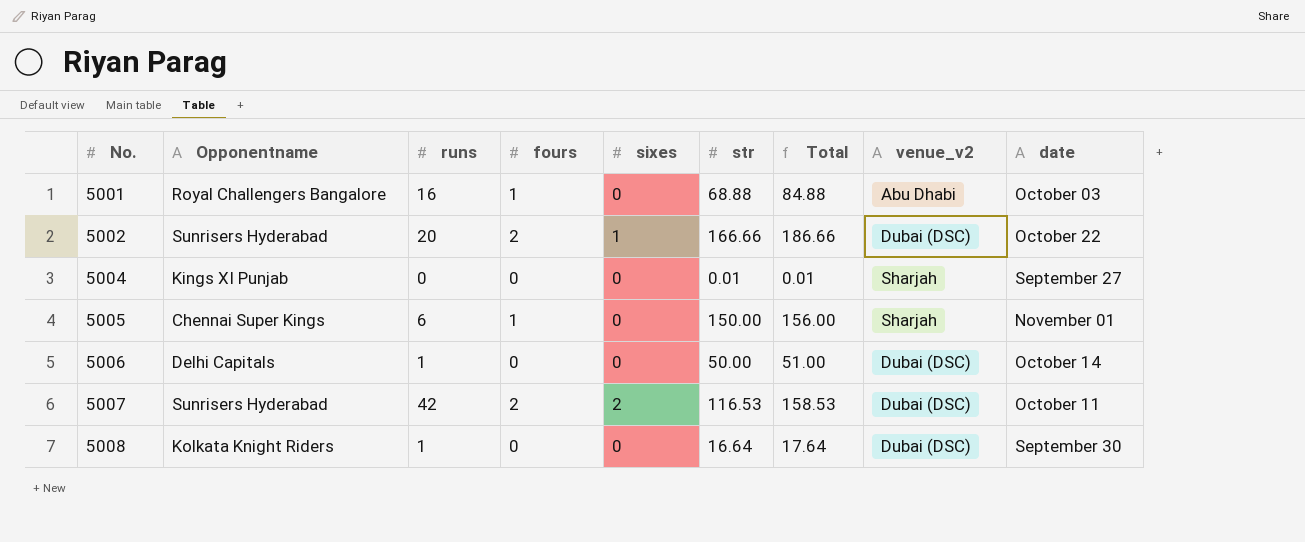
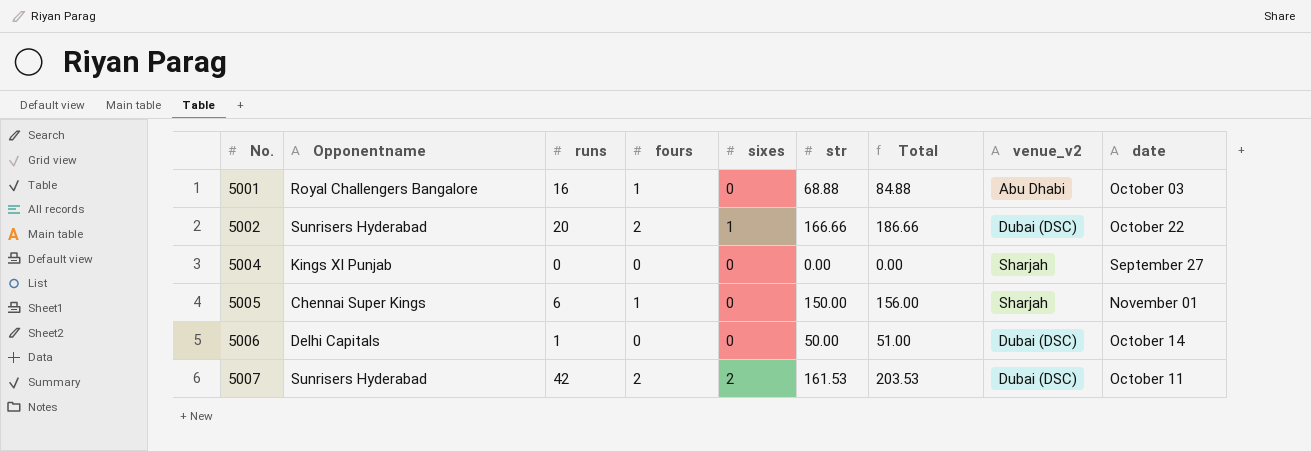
row 5008: Kolkata Knight Riders | 1 | 0 | 0 | 16.64 | 17.64 | Dubai (DSC) | September 30 -> none
5004 | str: 0.01 -> 0.00
5004 | Total: 0.01 -> 0.00
5007 | str: 116.53 -> 161.53
5007 | Total: 158.53 -> 203.53

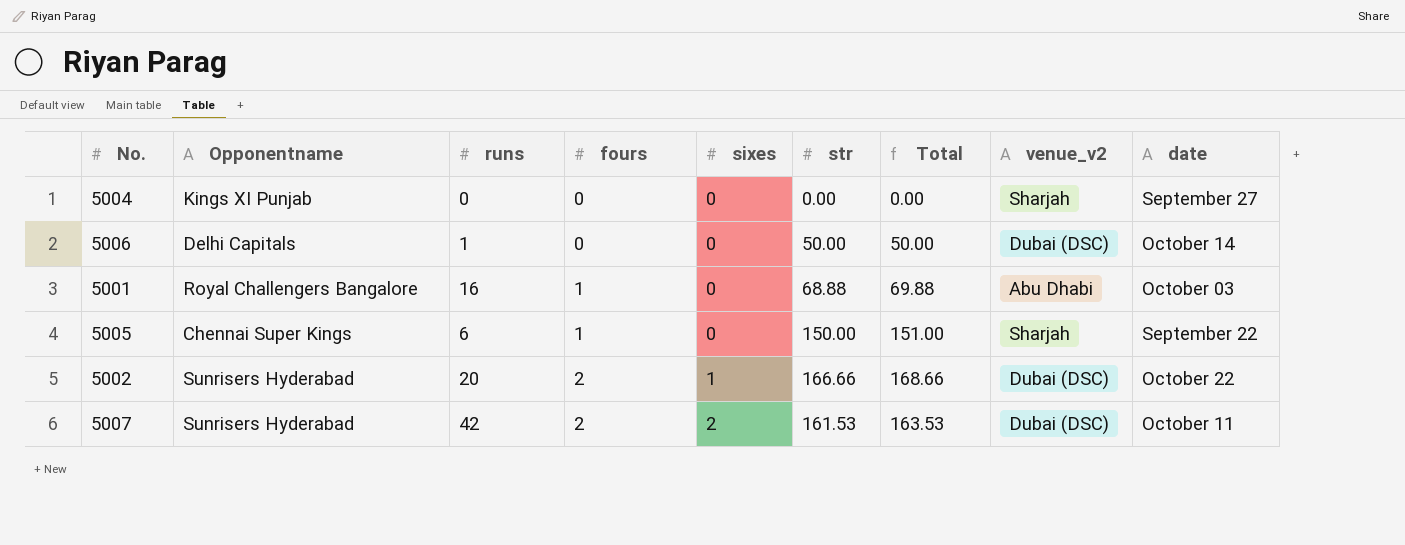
row order: No. ascending -> fours ascending
column Total | formula: [runs] + [str] -> [fours] + [str]
5005 | date: November 01 -> September 22

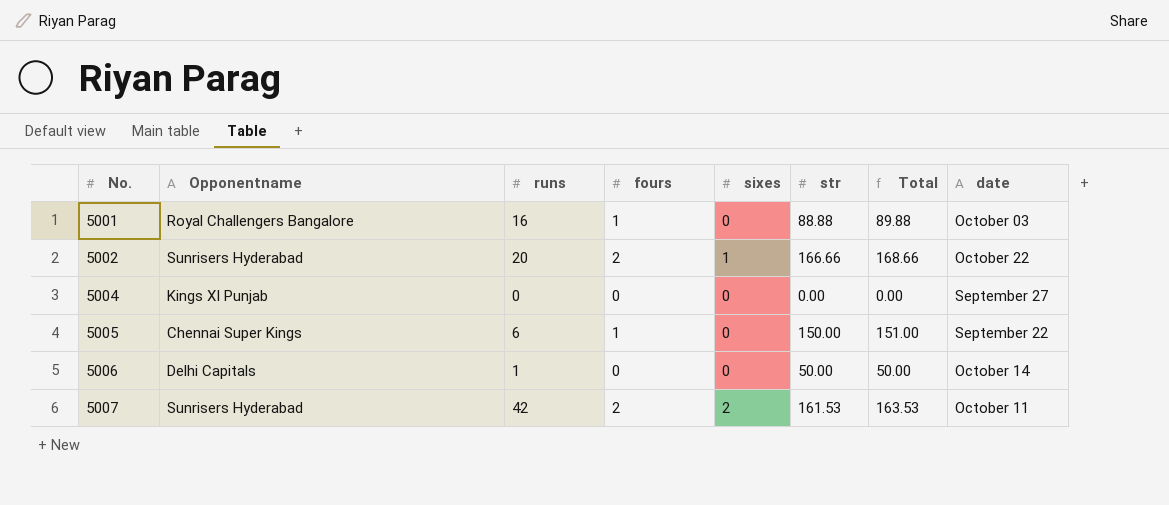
row order: fours ascending -> No. ascending
column venue_v2 | position: 8 -> none
5001 | str: 68.88 -> 88.88
5001 | Total: 69.88 -> 89.88

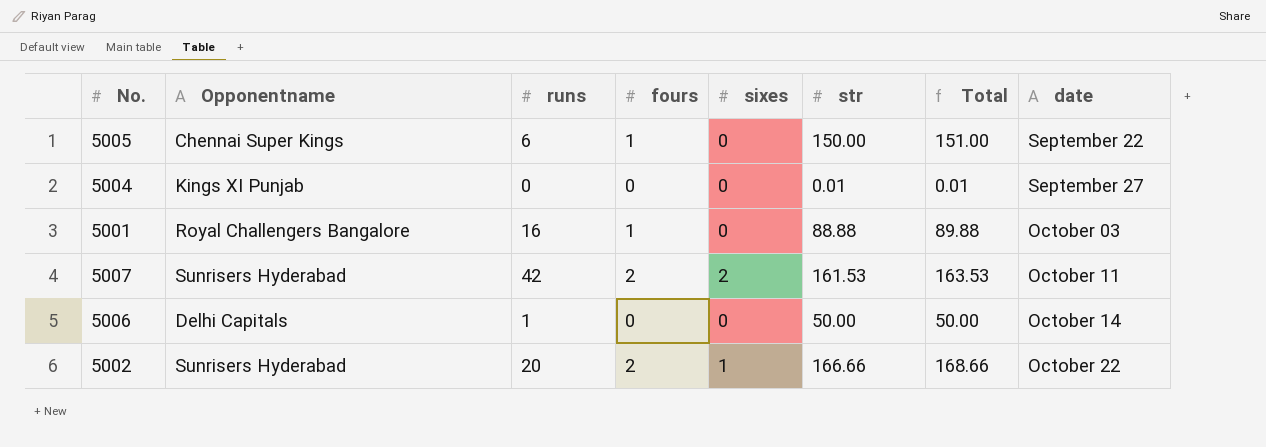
row order: No. ascending -> date ascending
5004 | str: 0.00 -> 0.01
5004 | Total: 0.00 -> 0.01

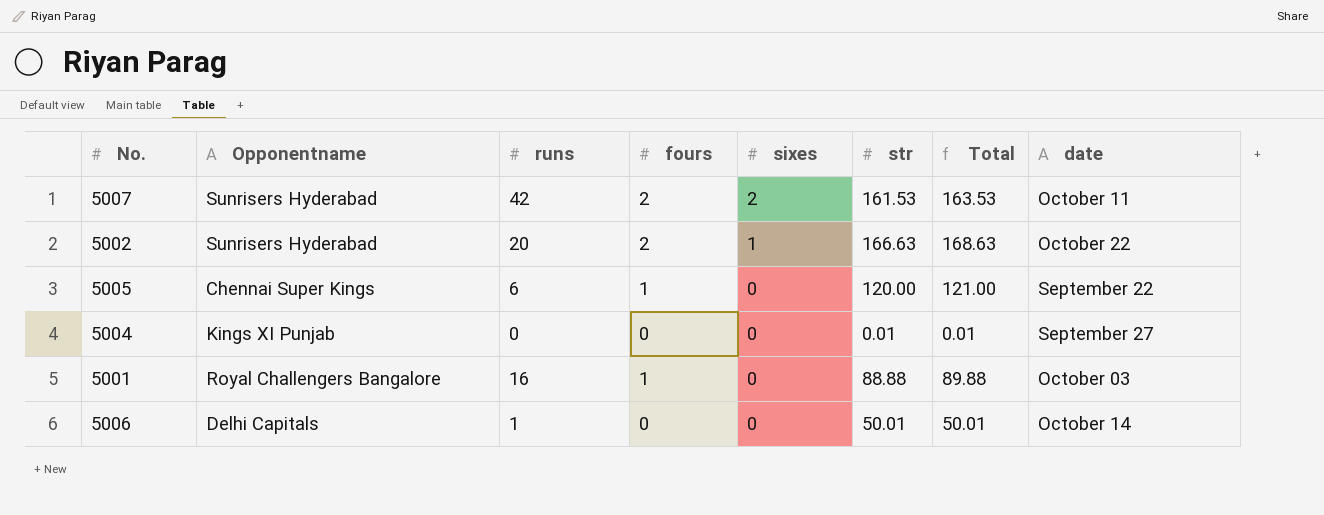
row order: date ascending -> sixes descending
5002 | str: 166.66 -> 166.63
5002 | Total: 168.66 -> 168.63
5005 | str: 150.00 -> 120.00
5005 | Total: 151.00 -> 121.00
5006 | str: 50.00 -> 50.01
5006 | Total: 50.00 -> 50.01

